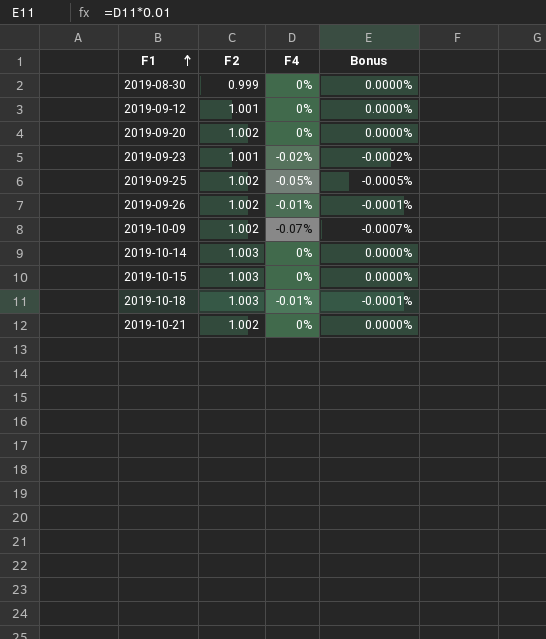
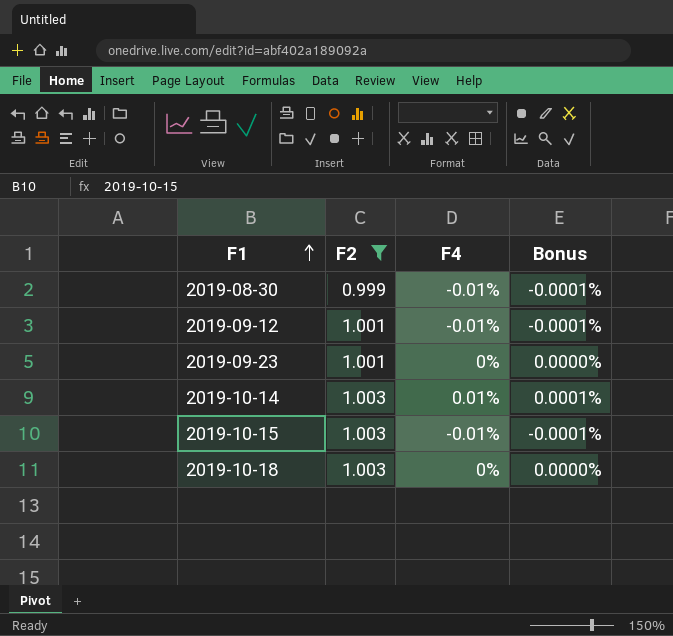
filter: none -> F2 != 1.002
2019-08-30 | F4: 0% -> -0.01%
2019-08-30 | Bonus: 0.0000% -> -0.0001%
2019-09-12 | F4: 0% -> -0.01%
2019-09-12 | Bonus: 0.0000% -> -0.0001%
2019-09-23 | F4: -0.02% -> 0%
2019-09-23 | Bonus: -0.0002% -> 0.0000%
2019-10-14 | F4: 0% -> 0.01%
2019-10-14 | Bonus: 0.0000% -> 0.0001%
2019-10-15 | F4: 0% -> -0.01%
2019-10-15 | Bonus: 0.0000% -> -0.0001%
2019-10-18 | F4: -0.01% -> 0%
2019-10-18 | Bonus: -0.0001% -> 0.0000%

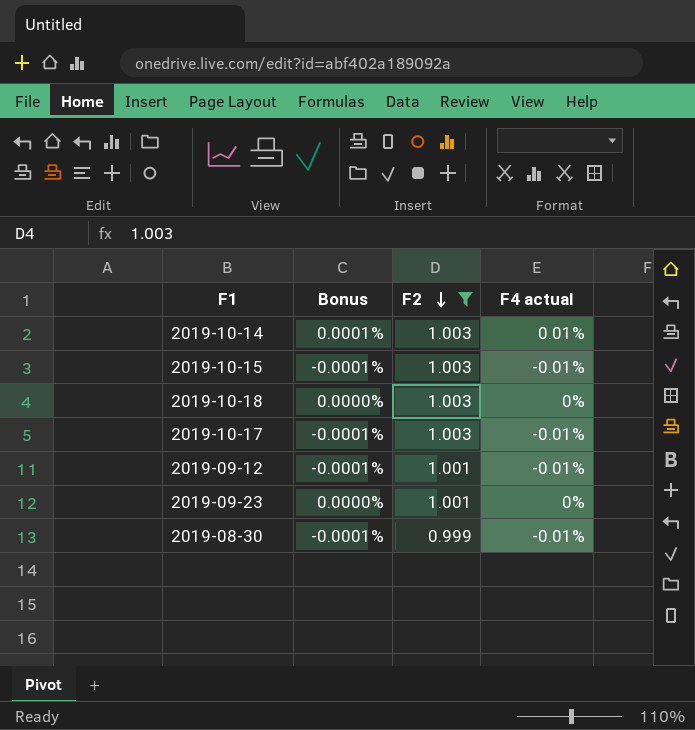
row order: F1 ascending -> F2 descending
column Bonus | position: 4 -> 2
column name: F4 -> F4 actual
row 2019-10-17: none -> -0.0001% | 1.003 | -0.01%

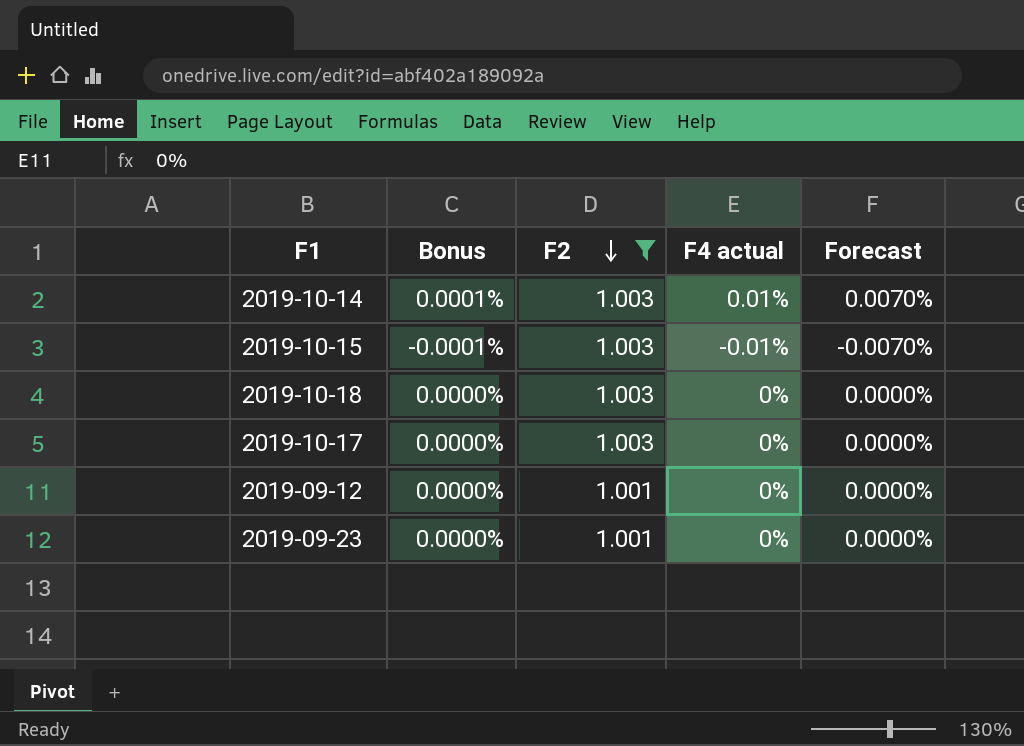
column Forecast | formula: none -> [F4 actual] * 0.7
row 2019-08-30: -0.0001% | 0.999 | -0.01% -> none
2019-10-17 | Bonus: -0.0001% -> 0.0000%
2019-10-17 | F4 actual: -0.01% -> 0%
2019-09-12 | Bonus: -0.0001% -> 0.0000%
2019-09-12 | F4 actual: -0.01% -> 0%

